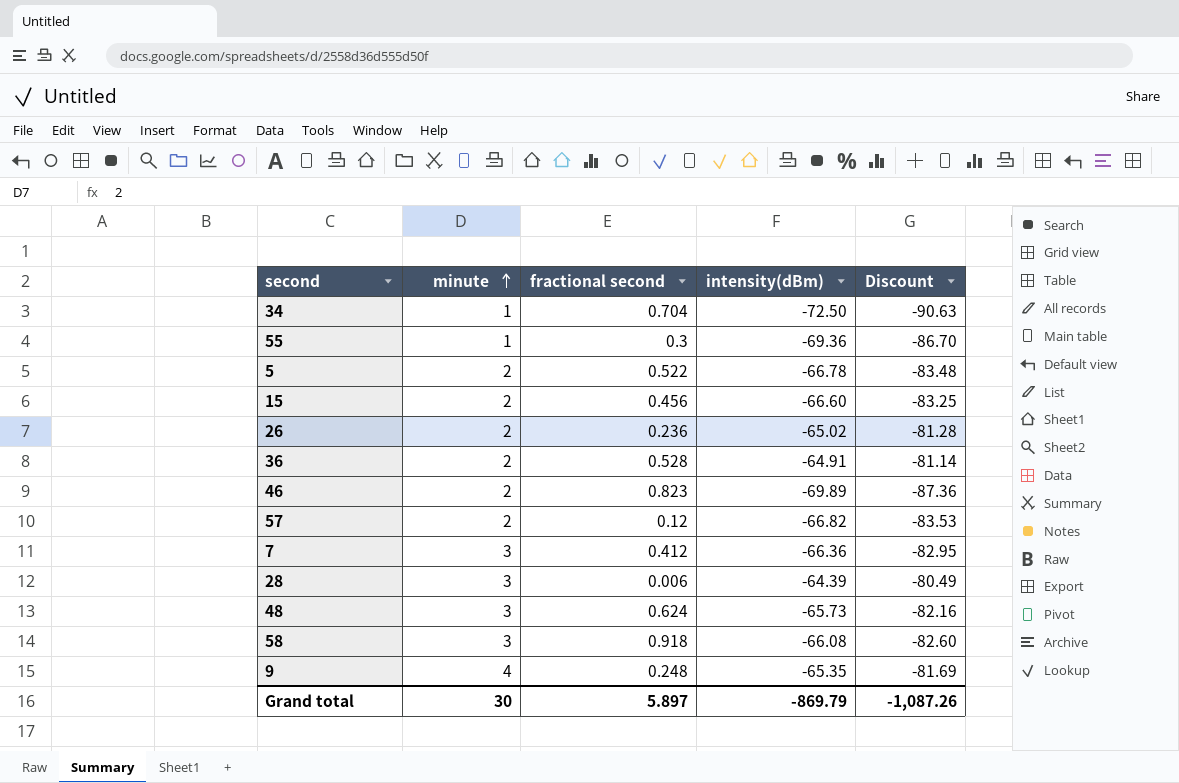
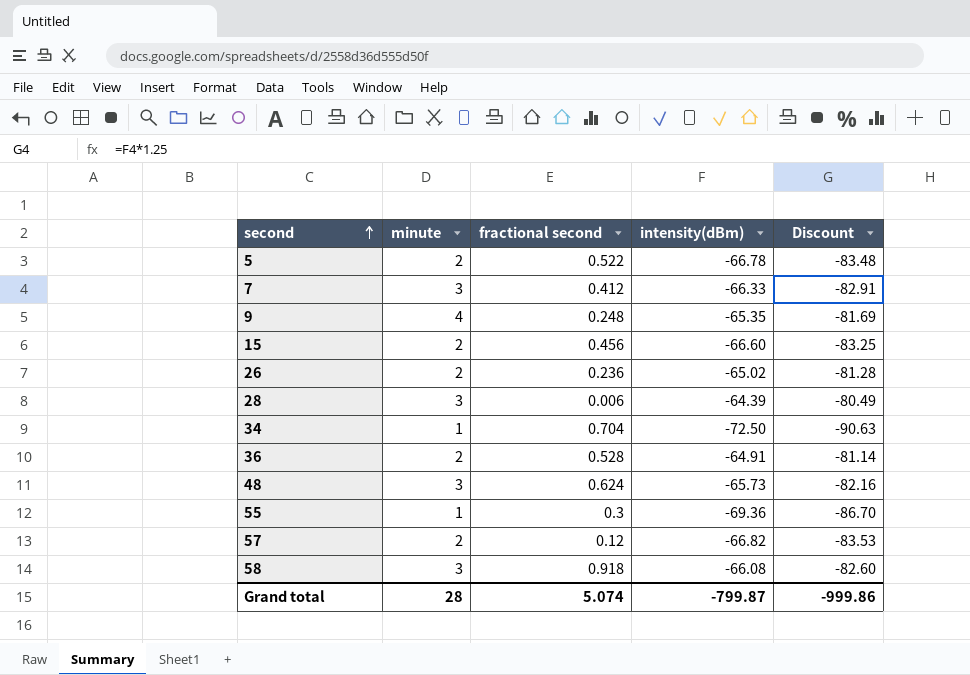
row order: minute ascending -> second ascending
row 46: 2 | 0.823 | -69.89 | -87.36 -> none
7 | intensity(dBm): -66.36 -> -66.33
7 | Discount: -82.95 -> -82.91
Grand total | minute: 30 -> 28
Grand total | fractional second: 5.897 -> 5.074
Grand total | intensity(dBm): -869.79 -> -799.87
Grand total | Discount: -1,087.26 -> -999.86

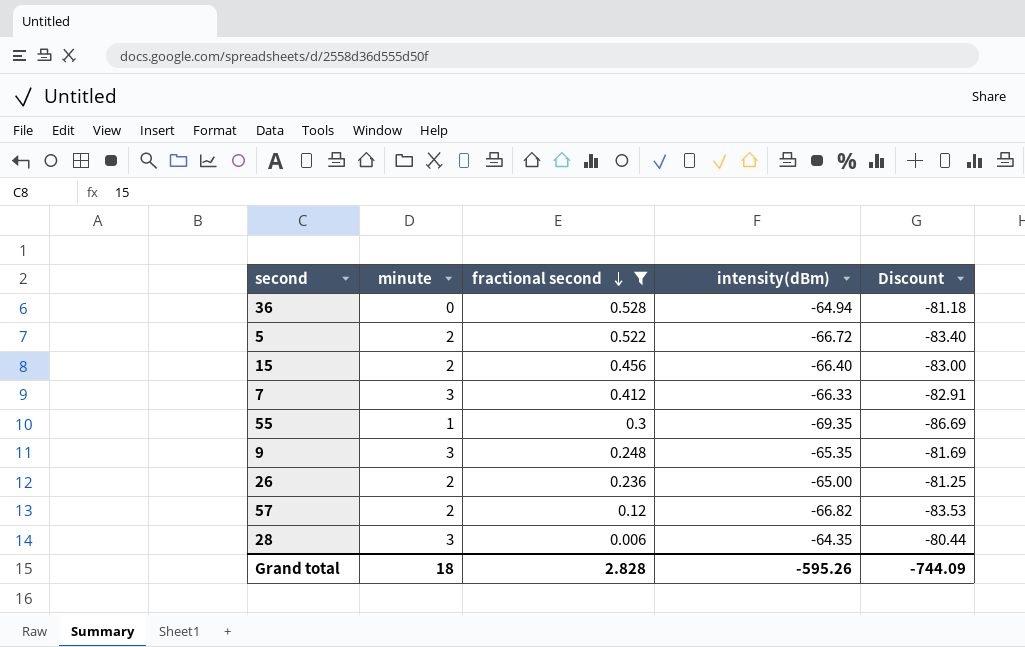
filter: none -> fractional second <= 0.528
row order: second ascending -> fractional second descending
36 | minute: 2 -> 0
36 | intensity(dBm): -64.91 -> -64.94
36 | Discount: -81.14 -> -81.18
5 | intensity(dBm): -66.78 -> -66.72
5 | Discount: -83.48 -> -83.40
15 | intensity(dBm): -66.60 -> -66.40
15 | Discount: -83.25 -> -83.00
55 | intensity(dBm): -69.36 -> -69.35
55 | Discount: -86.70 -> -86.69
9 | minute: 4 -> 3
26 | intensity(dBm): -65.02 -> -65.00
26 | Discount: -81.28 -> -81.25
28 | intensity(dBm): -64.39 -> -64.35
28 | Discount: -80.49 -> -80.44
Grand total | minute: 28 -> 18
Grand total | fractional second: 5.074 -> 2.828
Grand total | intensity(dBm): -799.87 -> -595.26
Grand total | Discount: -999.86 -> -744.09

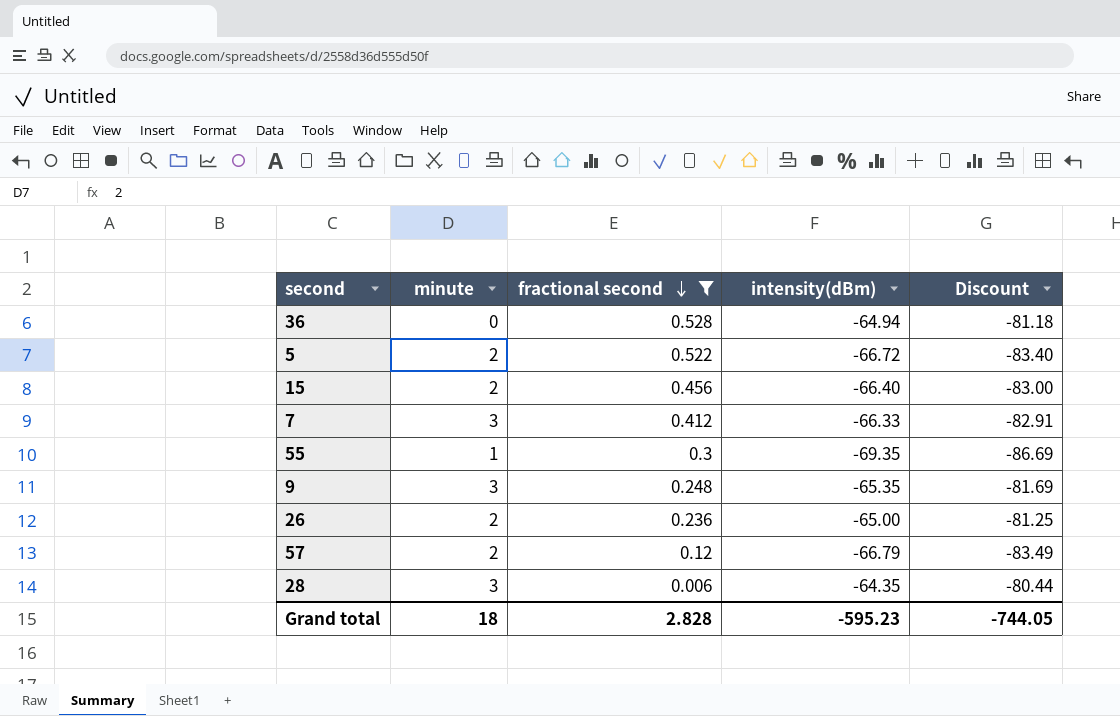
57 | intensity(dBm): -66.82 -> -66.79
57 | Discount: -83.53 -> -83.49
Grand total | intensity(dBm): -595.26 -> -595.23
Grand total | Discount: -744.09 -> -744.05

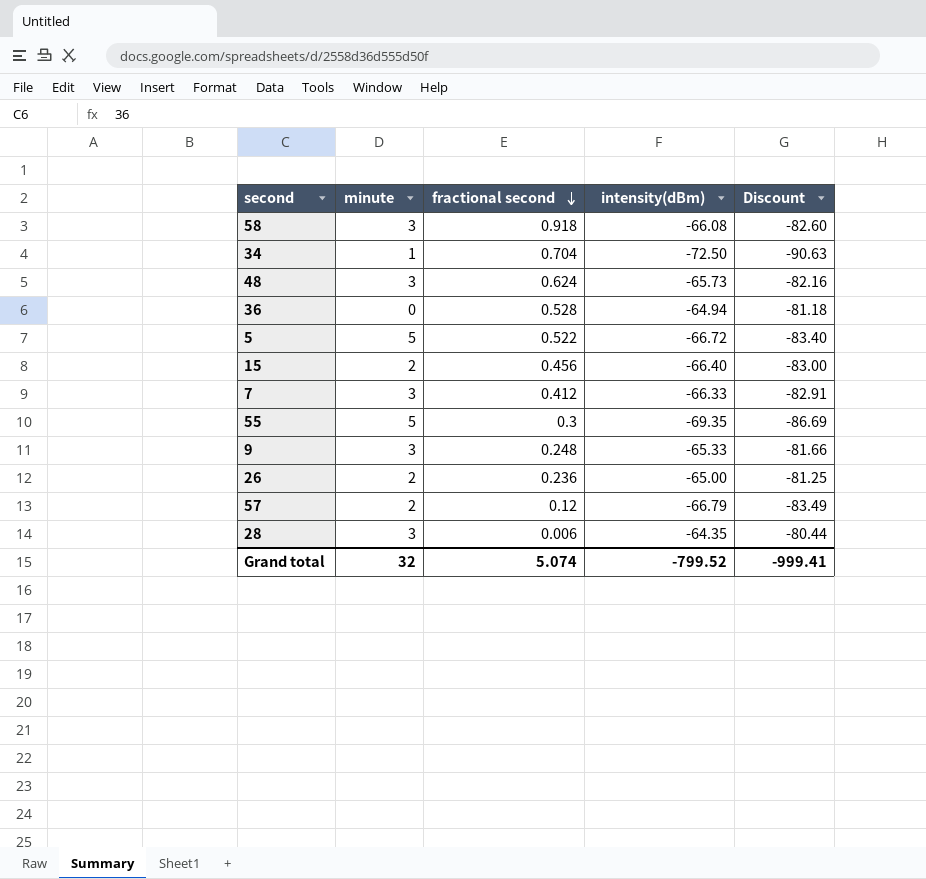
filter: fractional second <= 0.528 -> none
5 | minute: 2 -> 5
55 | minute: 1 -> 5
9 | intensity(dBm): -65.35 -> -65.33
9 | Discount: -81.69 -> -81.66
Grand total | minute: 18 -> 32
Grand total | fractional second: 2.828 -> 5.074
Grand total | intensity(dBm): -595.23 -> -799.52
Grand total | Discount: -744.05 -> -999.41

